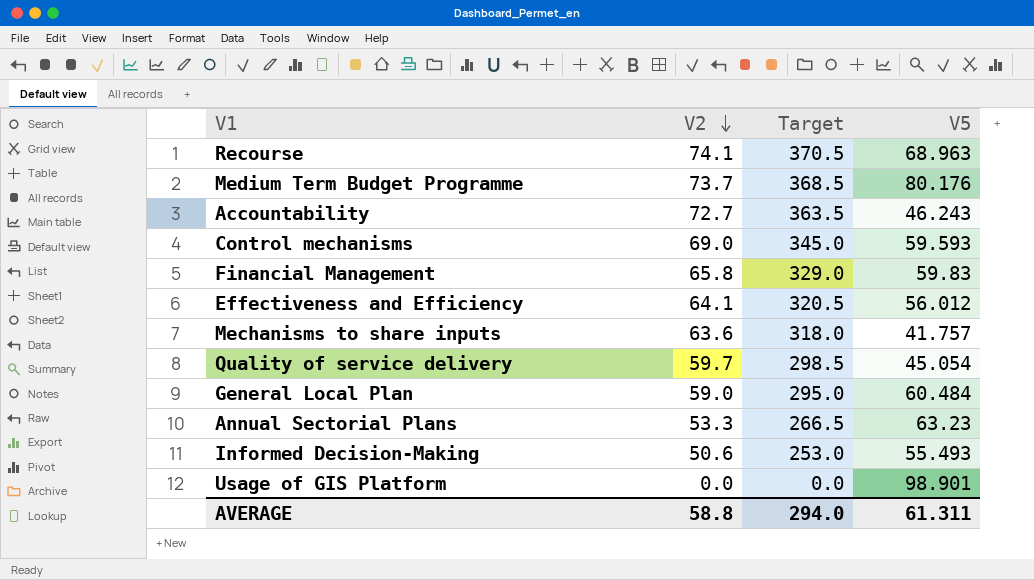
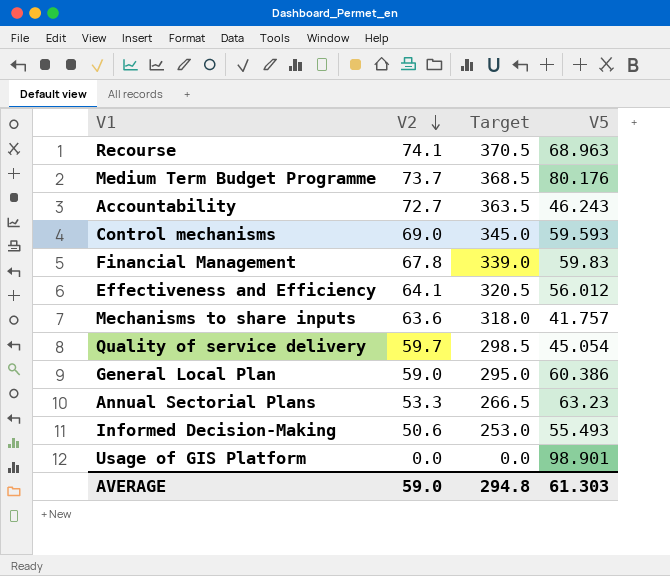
Financial Management | V2: 65.8 -> 67.8
Financial Management | Target: 329.0 -> 339.0
General Local Plan | V5: 60.484 -> 60.386
AVERAGE | V2: 58.8 -> 59.0
AVERAGE | Target: 294.0 -> 294.8
AVERAGE | V5: 61.311 -> 61.303

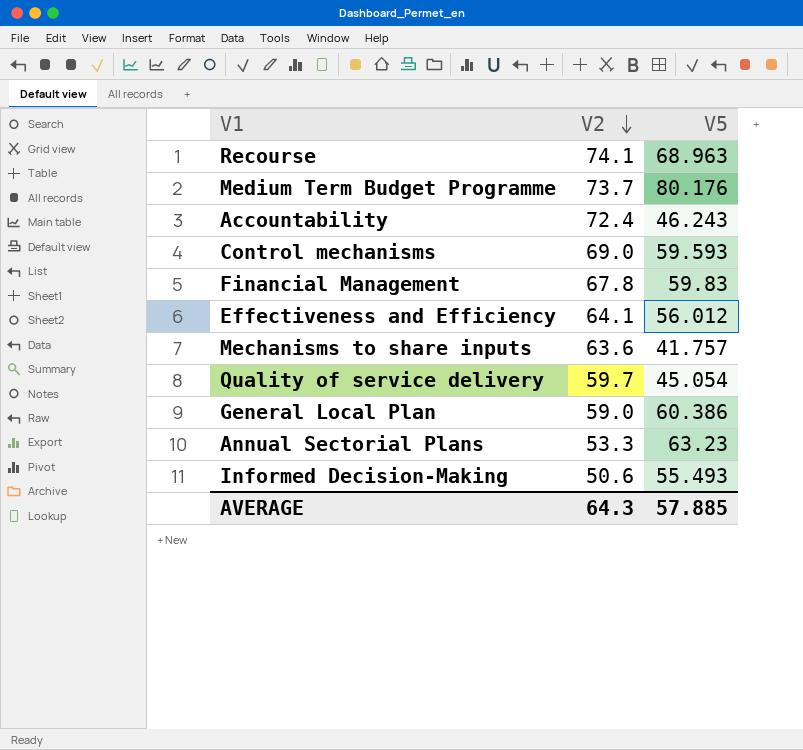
column Target | formula: [V2] * 5 -> none
row Usage of GIS Platform: 0.0 | 0.0 | 98.901 -> none
Accountability | V2: 72.7 -> 72.4
AVERAGE | V2: 59.0 -> 64.3
AVERAGE | V5: 61.303 -> 57.885

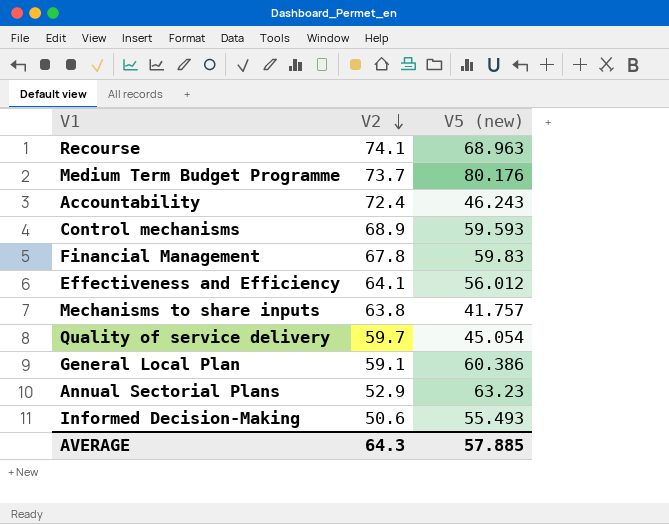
column name: V5 -> V5 (new)
Control mechanisms | V2: 69.0 -> 68.9
Mechanisms to share inputs | V2: 63.6 -> 63.8
General Local Plan | V2: 59.0 -> 59.1
Annual Sectorial Plans | V2: 53.3 -> 52.9

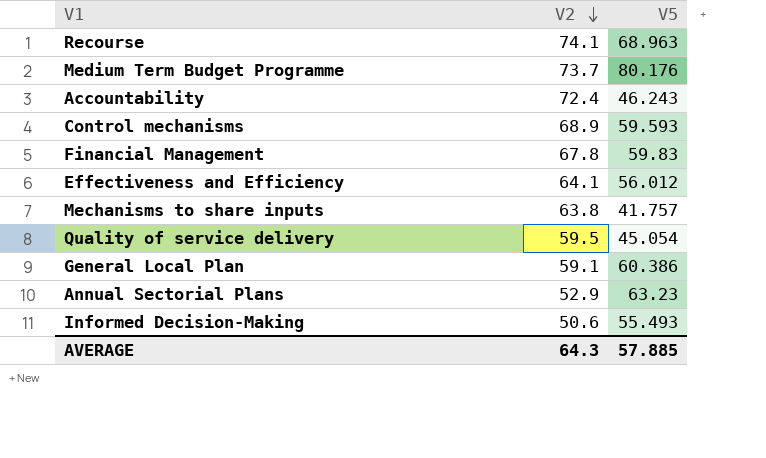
column name: V5 (new) -> V5
Quality of service delivery | V2: 59.7 -> 59.5

